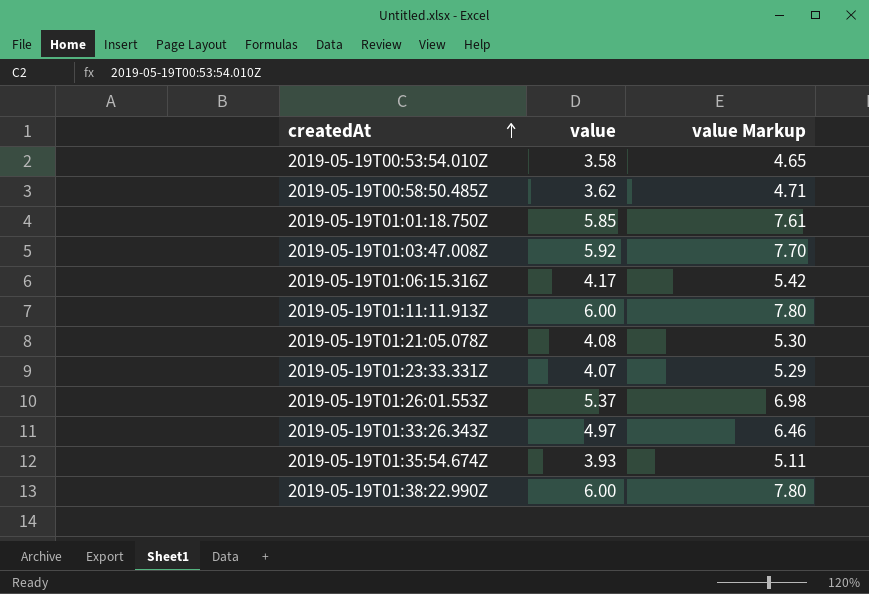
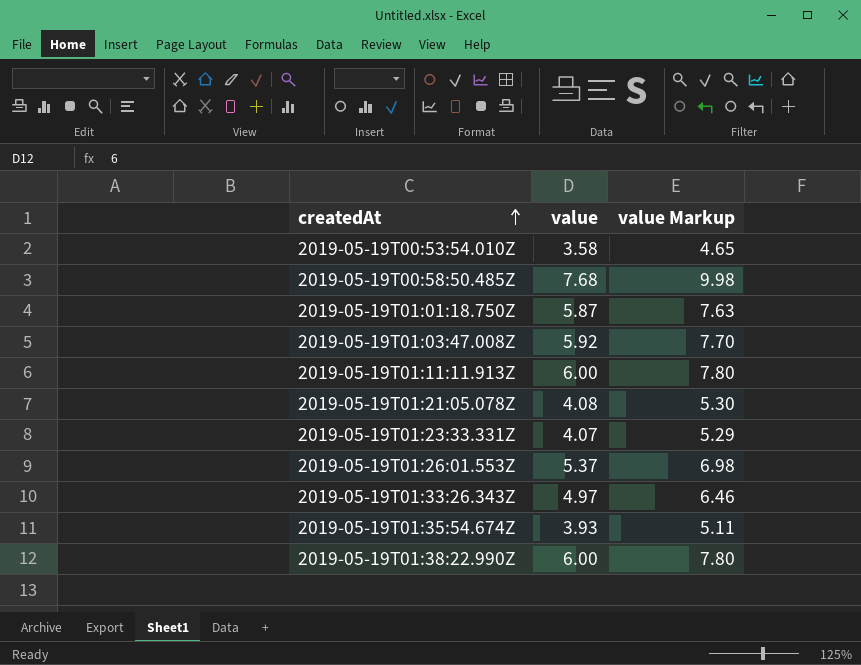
row 2019-05-19T01:06:15.316Z: 4.17 | 5.42 -> none
2019-05-19T00:58:50.485Z | value: 3.62 -> 7.68
2019-05-19T00:58:50.485Z | value Markup: 4.71 -> 9.98
2019-05-19T01:01:18.750Z | value: 5.85 -> 5.87
2019-05-19T01:01:18.750Z | value Markup: 7.61 -> 7.63

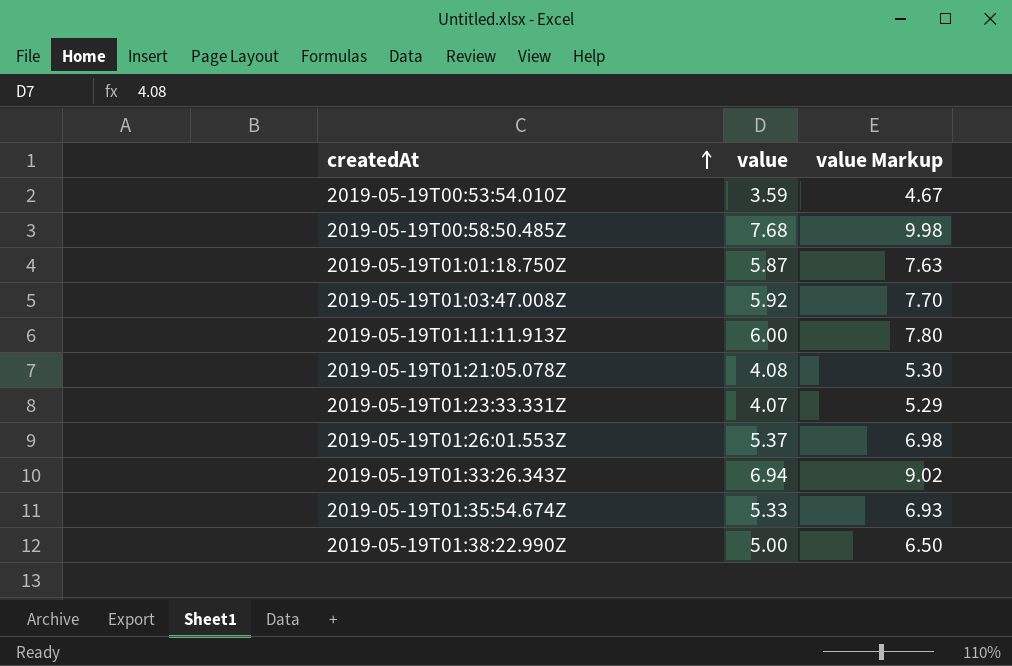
2019-05-19T00:53:54.010Z | value: 3.58 -> 3.59
2019-05-19T00:53:54.010Z | value Markup: 4.65 -> 4.67
2019-05-19T01:33:26.343Z | value: 4.97 -> 6.94
2019-05-19T01:33:26.343Z | value Markup: 6.46 -> 9.02
2019-05-19T01:35:54.674Z | value: 3.93 -> 5.33
2019-05-19T01:35:54.674Z | value Markup: 5.11 -> 6.93
2019-05-19T01:38:22.990Z | value: 6.00 -> 5.00
2019-05-19T01:38:22.990Z | value Markup: 7.80 -> 6.50

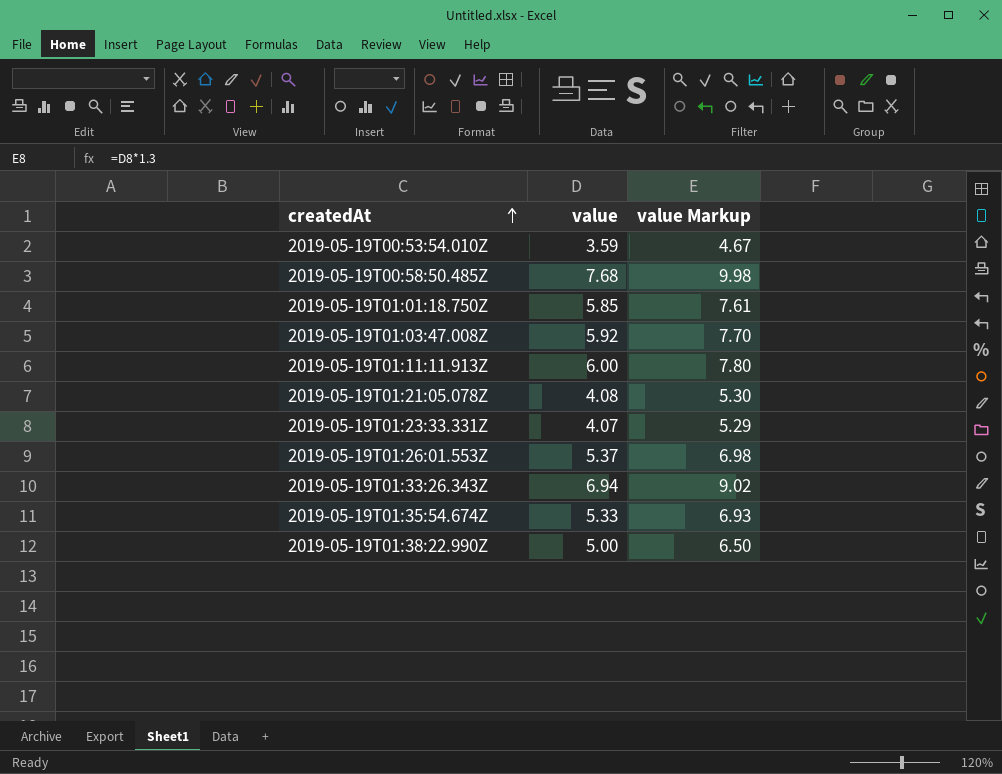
2019-05-19T01:01:18.750Z | value: 5.87 -> 5.85
2019-05-19T01:01:18.750Z | value Markup: 7.63 -> 7.61

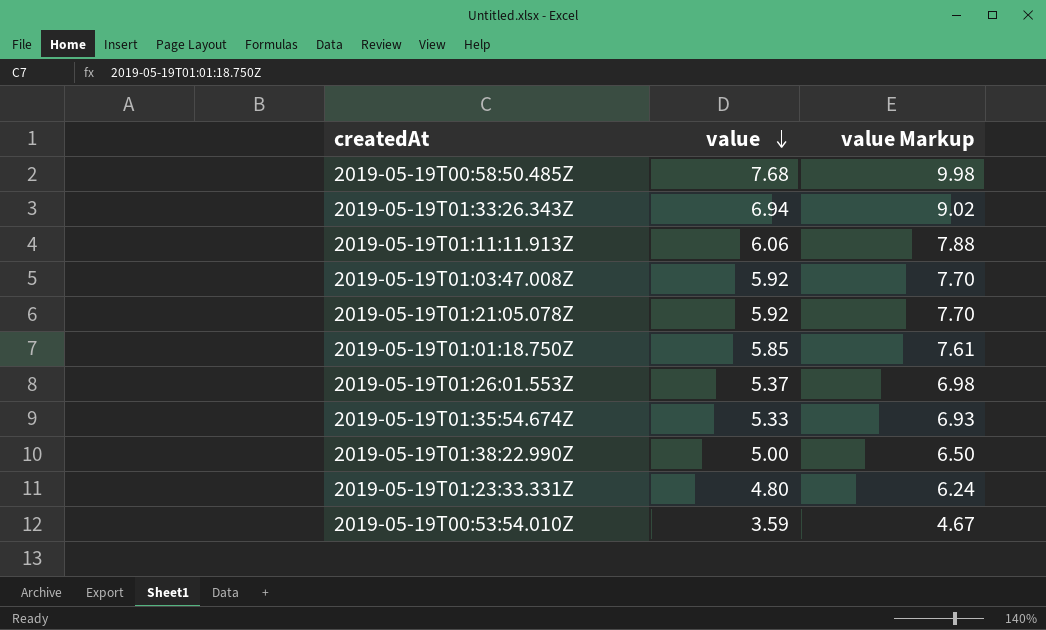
row order: createdAt ascending -> value descending
2019-05-19T01:11:11.913Z | value: 6.00 -> 6.06
2019-05-19T01:11:11.913Z | value Markup: 7.80 -> 7.88
2019-05-19T01:21:05.078Z | value: 4.08 -> 5.92
2019-05-19T01:21:05.078Z | value Markup: 5.30 -> 7.70
2019-05-19T01:23:33.331Z | value: 4.07 -> 4.80
2019-05-19T01:23:33.331Z | value Markup: 5.29 -> 6.24

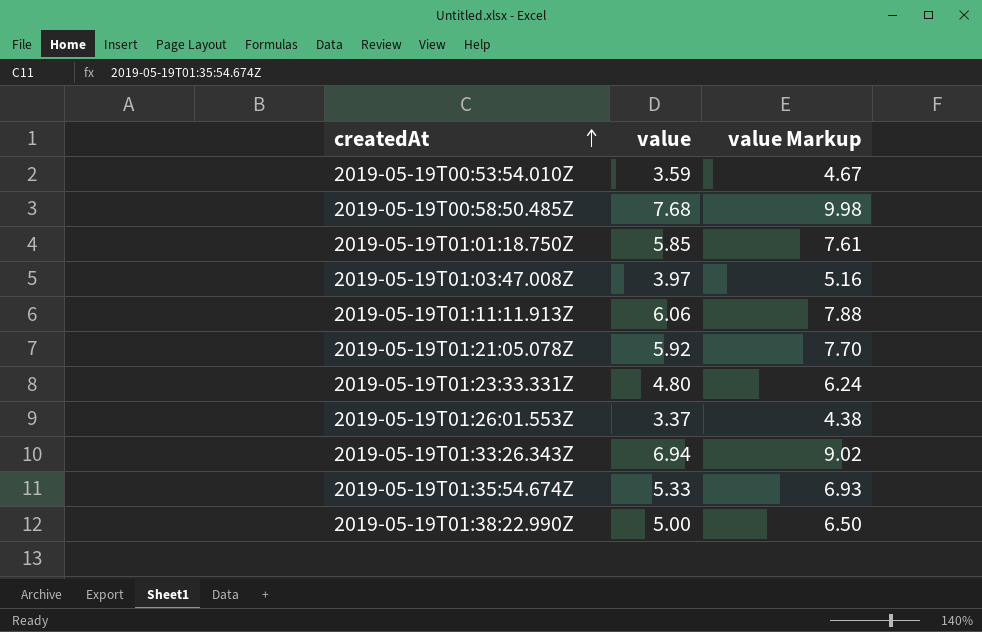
row order: value descending -> createdAt ascending
2019-05-19T01:03:47.008Z | value: 5.92 -> 3.97
2019-05-19T01:03:47.008Z | value Markup: 7.70 -> 5.16
2019-05-19T01:26:01.553Z | value: 5.37 -> 3.37
2019-05-19T01:26:01.553Z | value Markup: 6.98 -> 4.38

